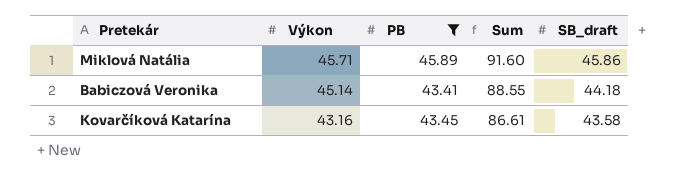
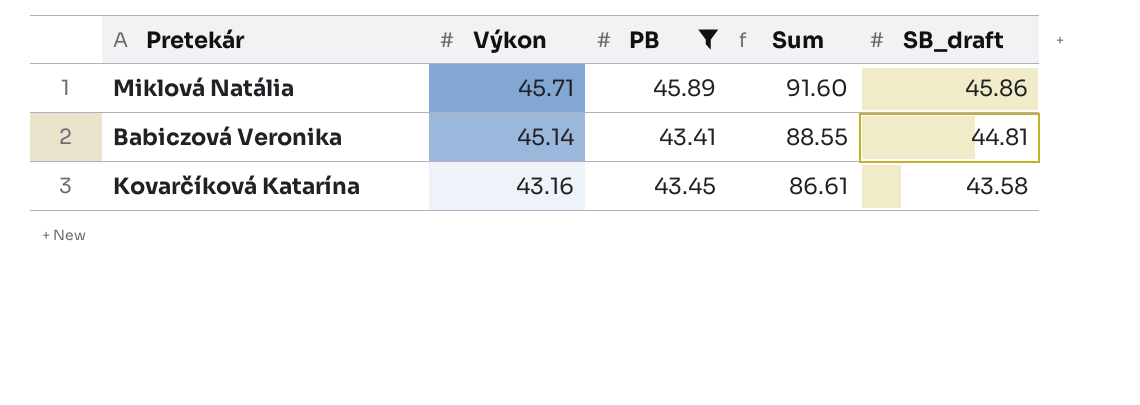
Babiczová Veronika | SB_draft: 44.18 -> 44.81

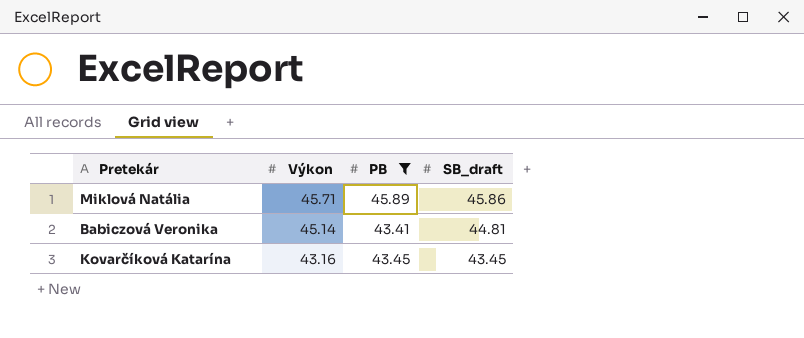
column Sum | formula: [Výkon] + [PB] -> none
Kovarčíková Katarína | SB_draft: 43.58 -> 43.45

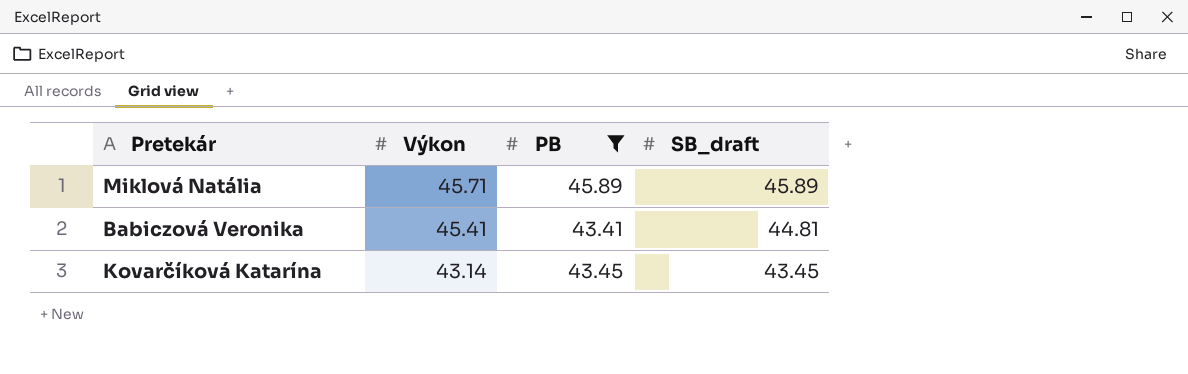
Miklová Natália | SB_draft: 45.86 -> 45.89
Babiczová Veronika | Výkon: 45.14 -> 45.41
Kovarčíková Katarína | Výkon: 43.16 -> 43.14

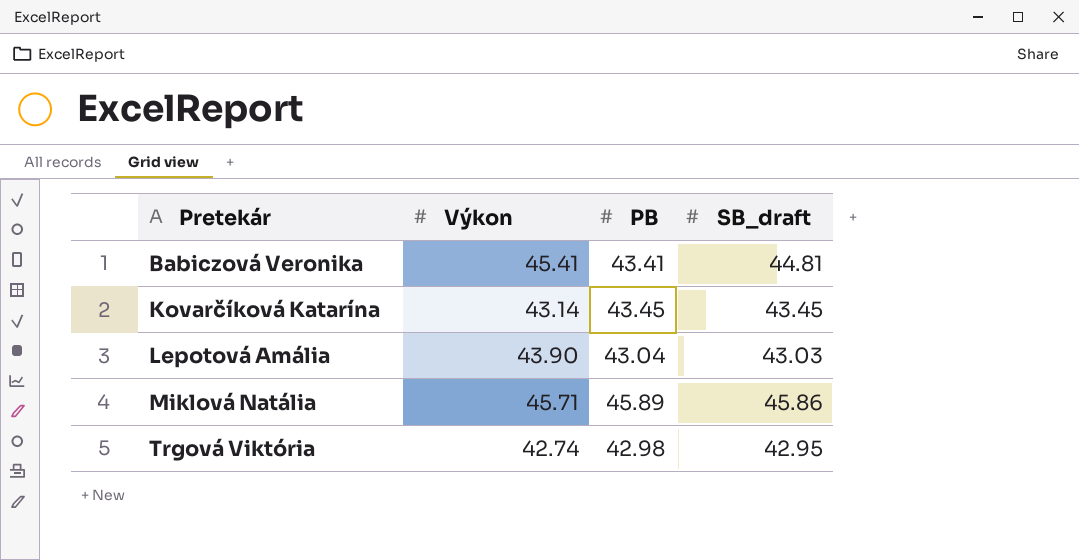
filter: PB >= 43.41 -> none
row order: Výkon descending -> Pretekár ascending
Miklová Natália | SB_draft: 45.89 -> 45.86

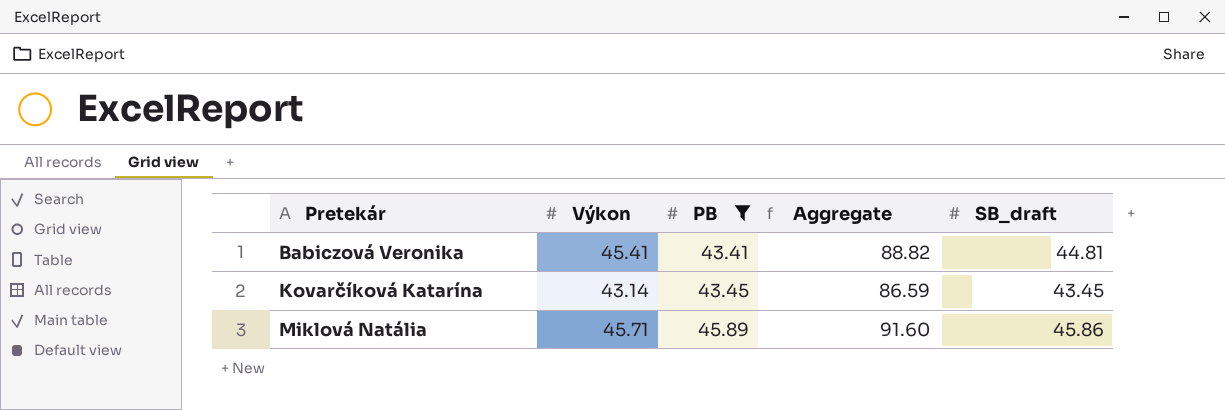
filter: none -> PB >= 43.41
column Aggregate | formula: none -> [Výkon] + [PB]

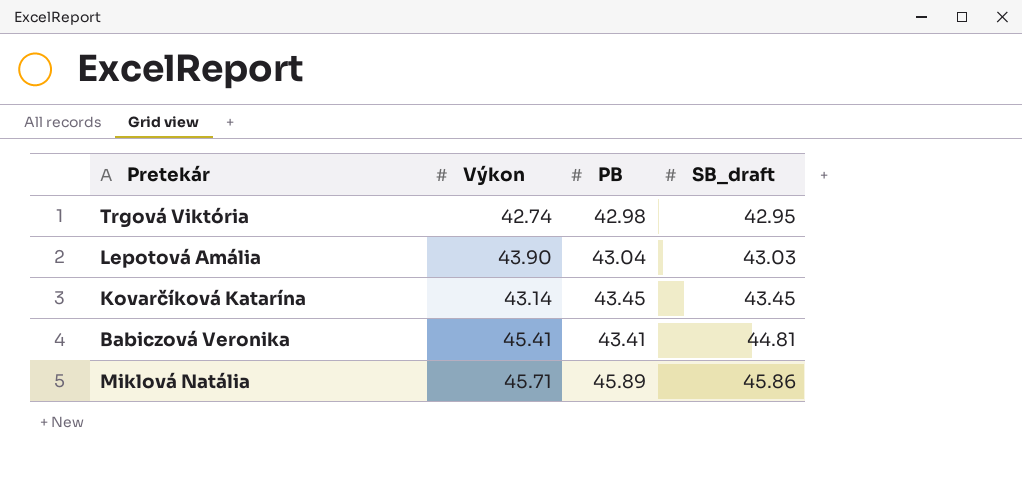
filter: PB >= 43.41 -> none
row order: Pretekár ascending -> SB_draft ascending
column Aggregate | formula: [Výkon] + [PB] -> none

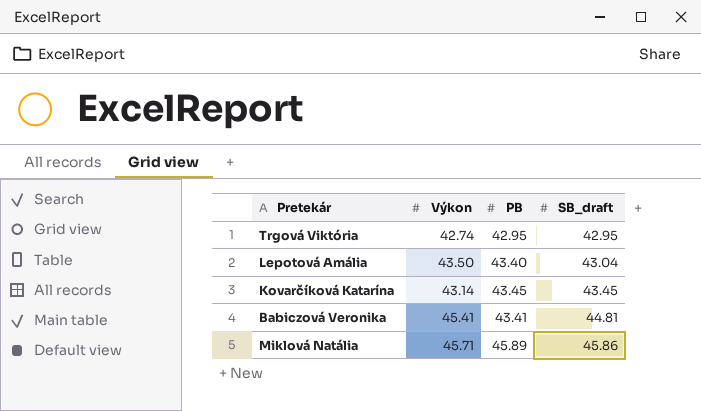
Trgová Viktória | PB: 42.98 -> 42.95
Lepotová Amália | Výkon: 43.90 -> 43.50
Lepotová Amália | PB: 43.04 -> 43.40
Lepotová Amália | SB_draft: 43.03 -> 43.04

